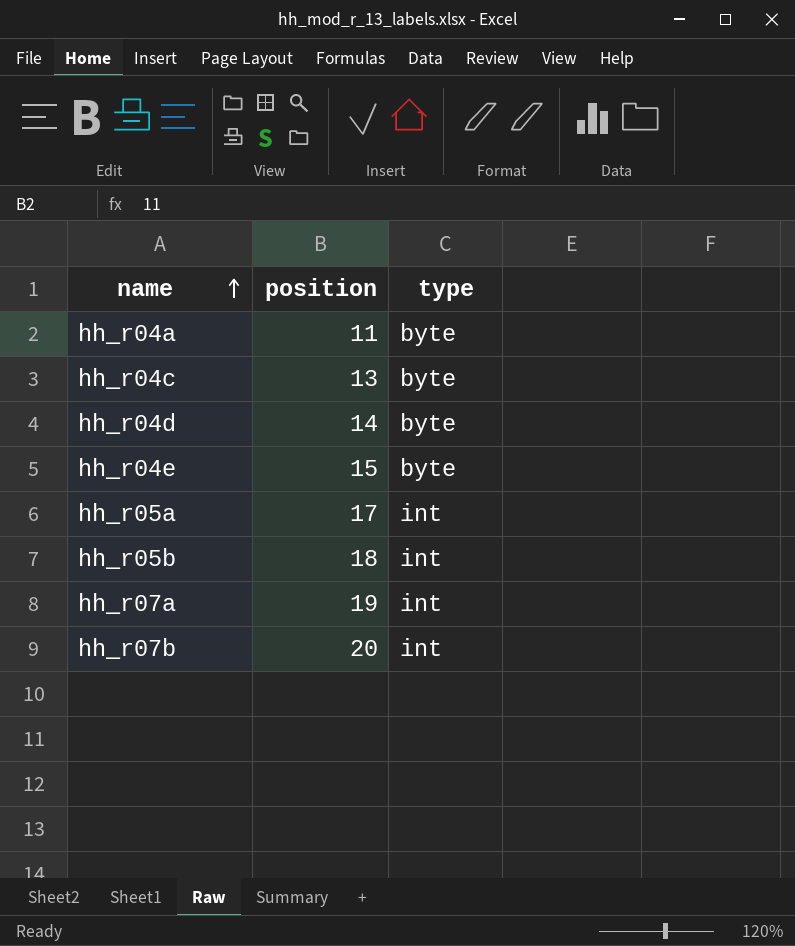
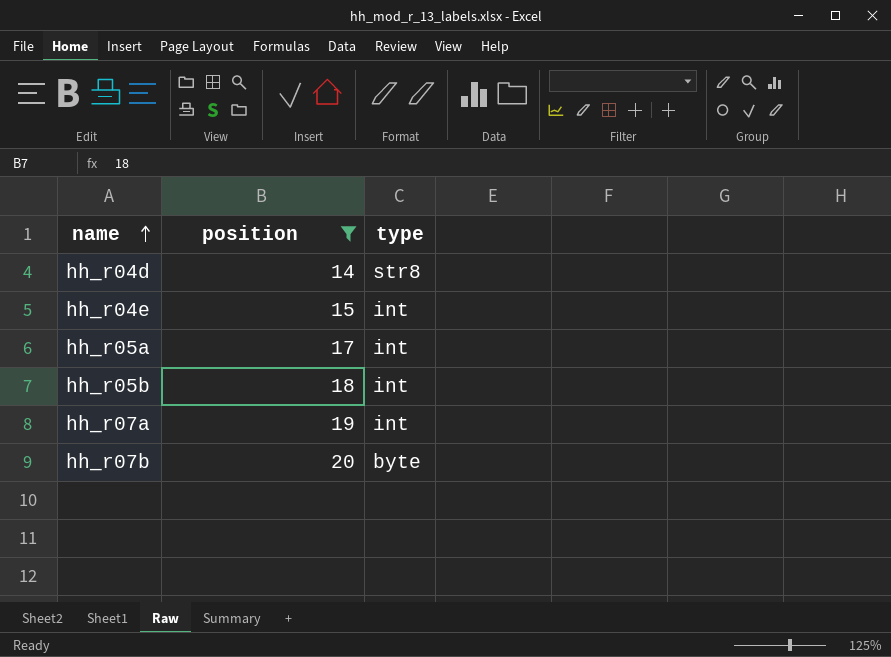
filter: none -> position >= 14
hh_r04d | type: byte -> str8
hh_r04e | type: byte -> int
hh_r07b | type: int -> byte

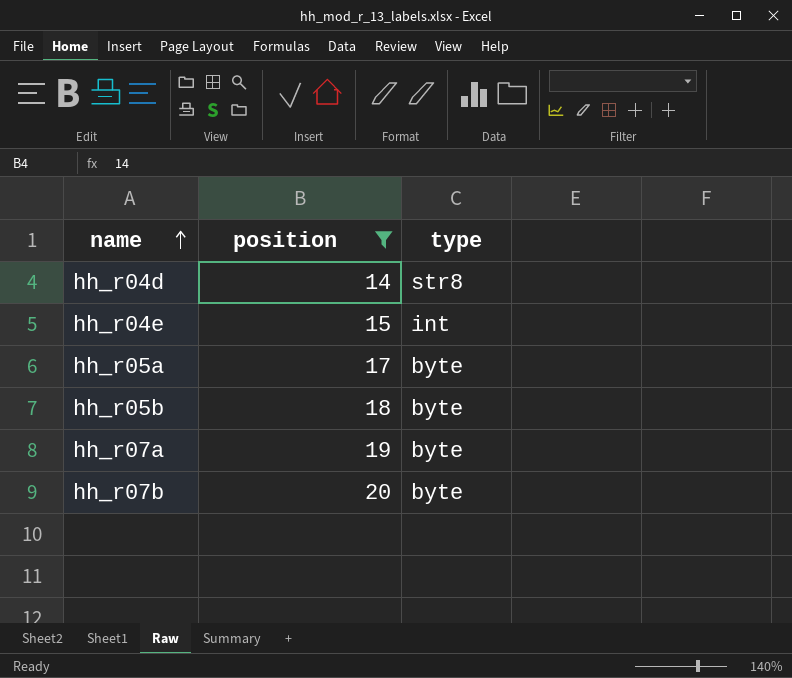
hh_r05a | type: int -> byte
hh_r05b | type: int -> byte
hh_r07a | type: int -> byte

